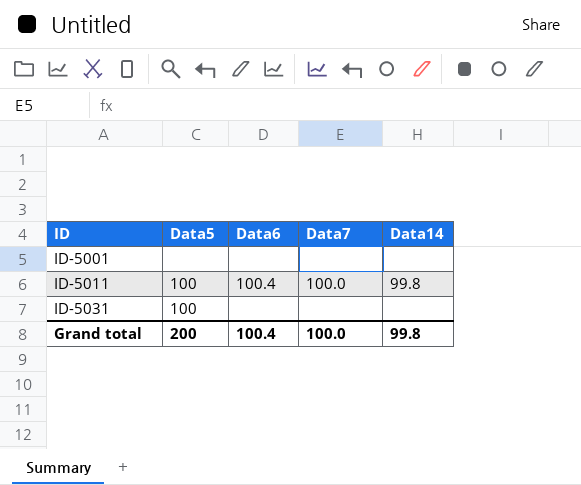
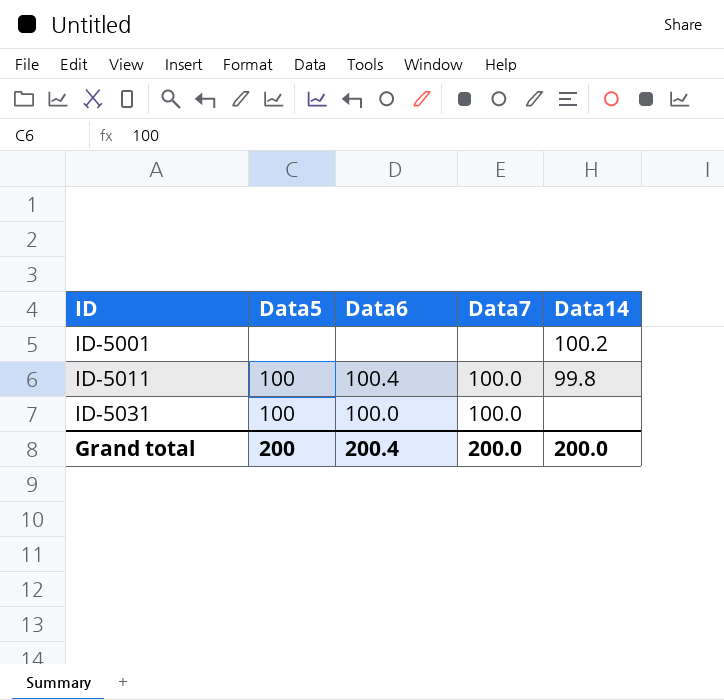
ID-5001 | Data14: none -> 100.2
ID-5031 | Data6: none -> 100.0
ID-5031 | Data7: none -> 100.0
Grand total | Data6: 100.4 -> 200.4
Grand total | Data7: 100.0 -> 200.0
Grand total | Data14: 99.8 -> 200.0

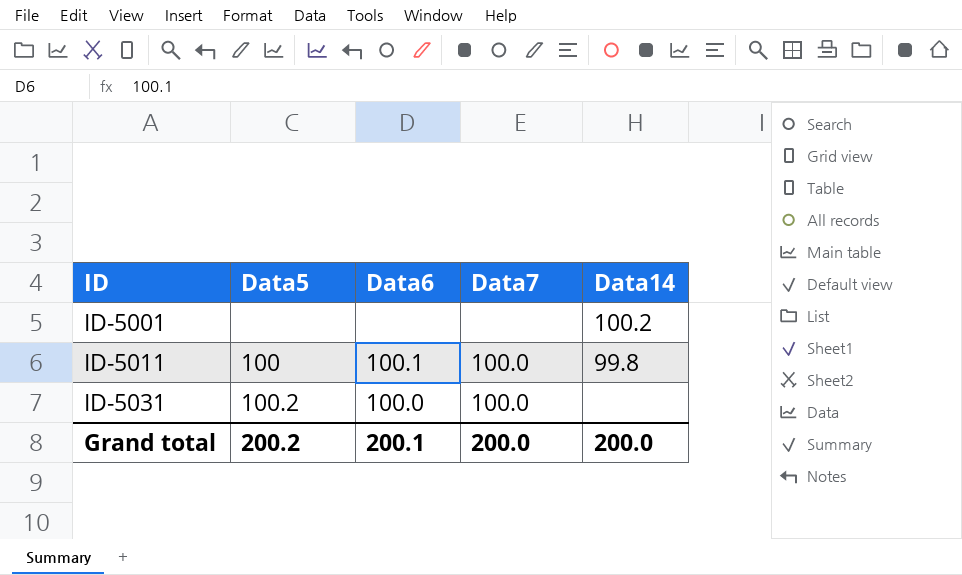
ID-5011 | Data6: 100.4 -> 100.1
ID-5031 | Data5: 100 -> 100.2
Grand total | Data5: 200 -> 200.2
Grand total | Data6: 200.4 -> 200.1

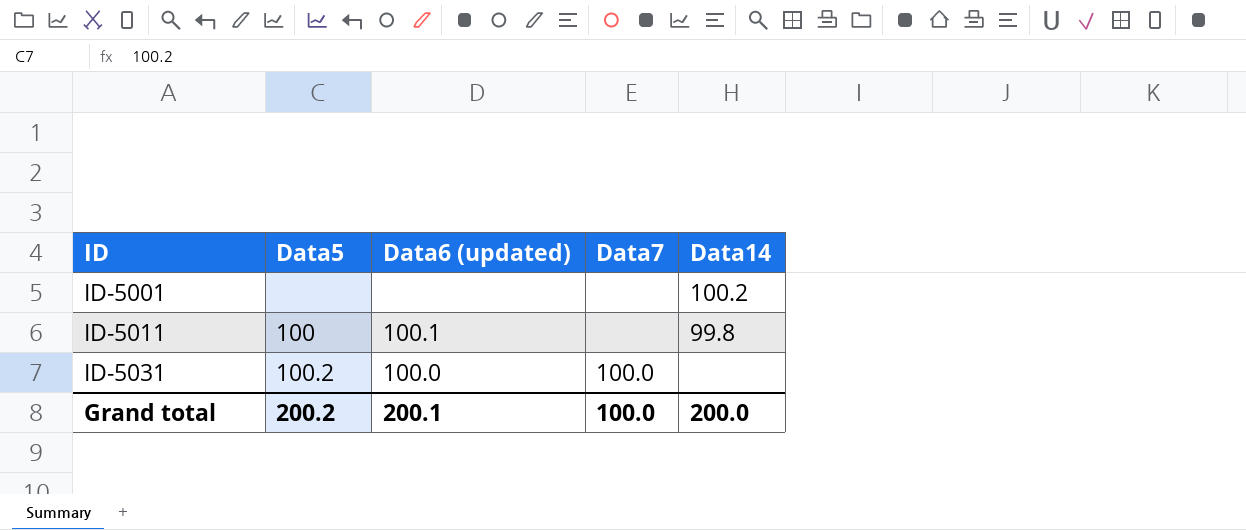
column name: Data6 -> Data6 (updated)
ID-5011 | Data7: 100.0 -> none
Grand total | Data7: 200.0 -> 100.0

